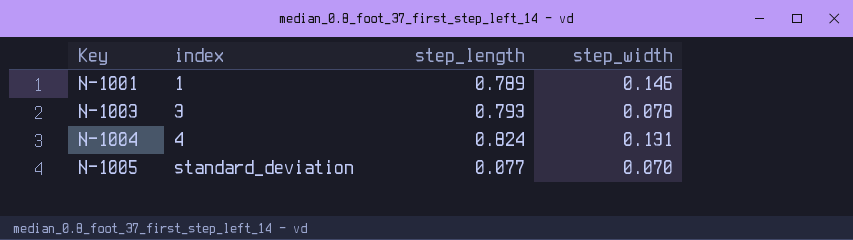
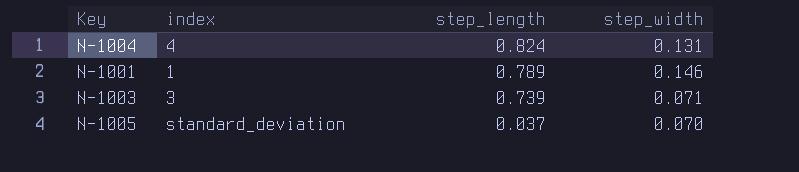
row order: Key ascending -> step_length descending
N-1003 | step_length: 0.793 -> 0.739
N-1003 | step_width: 0.078 -> 0.071
N-1005 | step_length: 0.077 -> 0.037

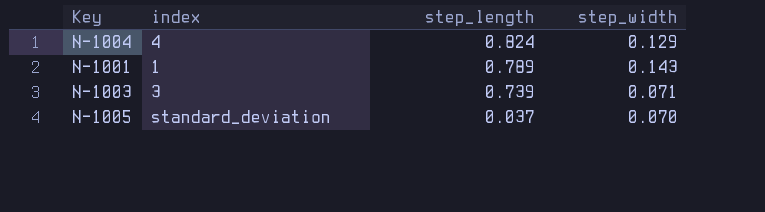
N-1004 | step_width: 0.131 -> 0.129
N-1001 | step_width: 0.146 -> 0.143

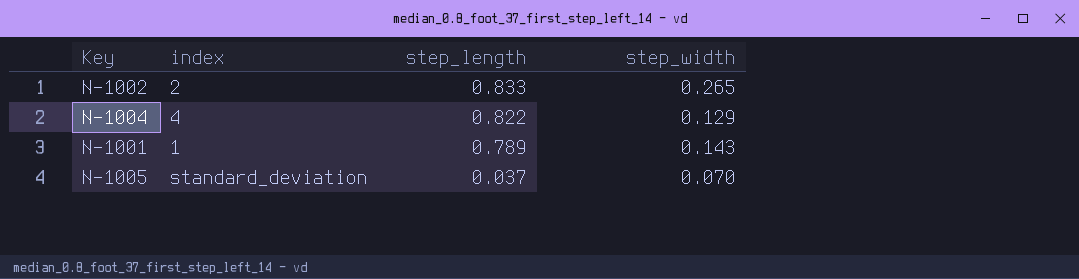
row N-1003: 3 | 0.739 | 0.071 -> none
row N-1002: none -> 2 | 0.833 | 0.265
N-1004 | step_length: 0.824 -> 0.822

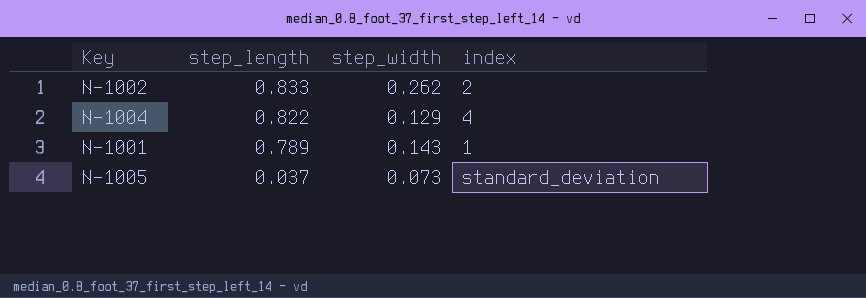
column index | position: 2 -> 4
N-1002 | step_width: 0.265 -> 0.262
N-1005 | step_width: 0.070 -> 0.073

